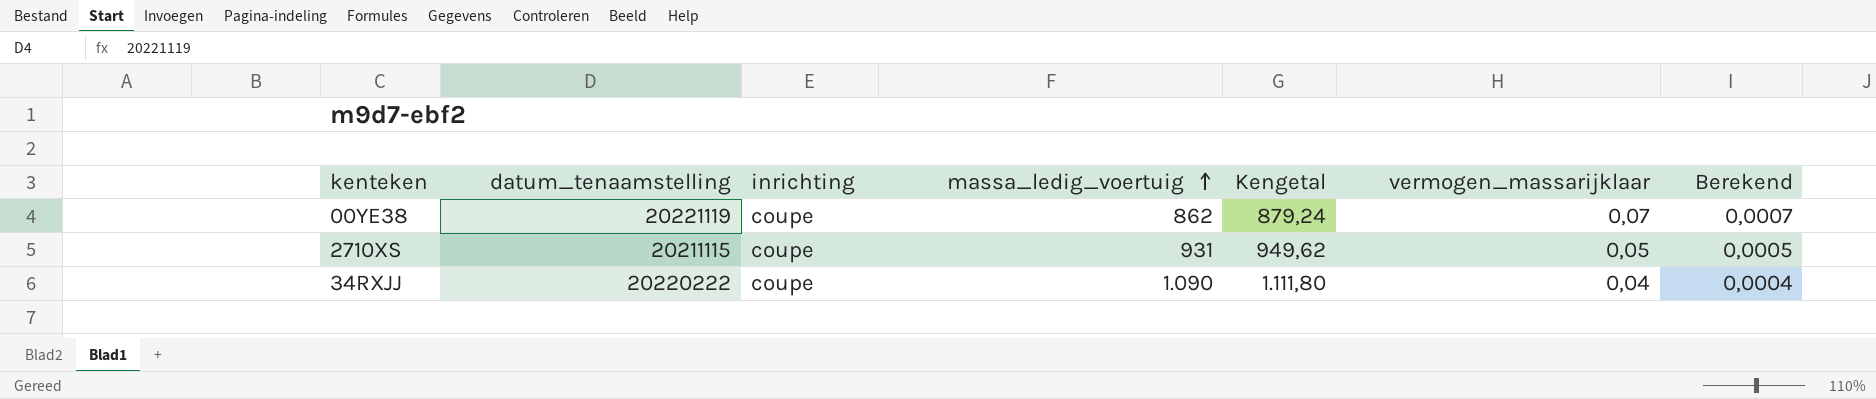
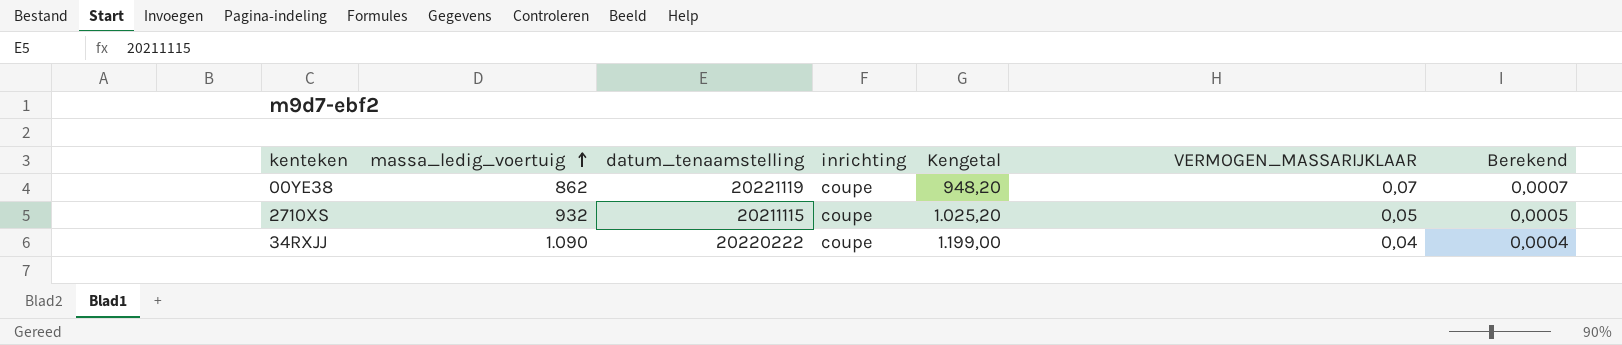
column massa_ledig_voertuig | position: 4 -> 2
column Kengetal | formula: [massa_ledig_voertuig] * 1,02 -> [massa_ledig_voertuig] * 1,1
column name: vermogen_massarijklaar -> VERMOGEN_MASSARIJKLAAR
2710XS | massa_ledig_voertuig: 931 -> 932

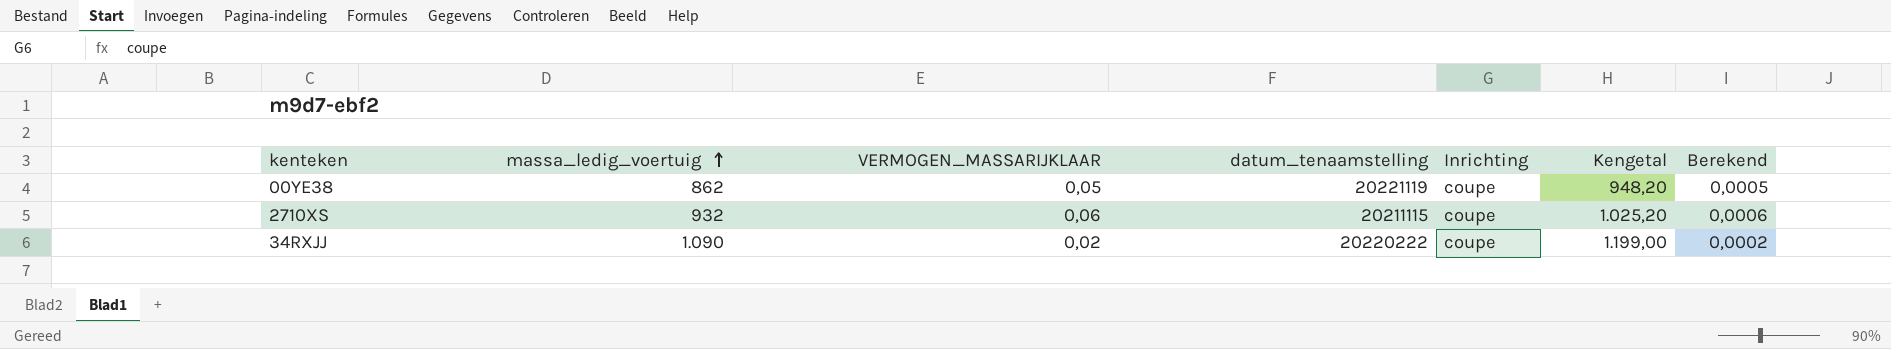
column VERMOGEN_MASSARIJKLAAR | position: 6 -> 3
column name: inrichting -> Inrichting
00YE38 | VERMOGEN_MASSARIJKLAAR: 0,07 -> 0,05
00YE38 | Berekend: 0,0007 -> 0,0005
2710XS | VERMOGEN_MASSARIJKLAAR: 0,05 -> 0,06
2710XS | Berekend: 0,0005 -> 0,0006
34RXJJ | VERMOGEN_MASSARIJKLAAR: 0,04 -> 0,02
34RXJJ | Berekend: 0,0004 -> 0,0002

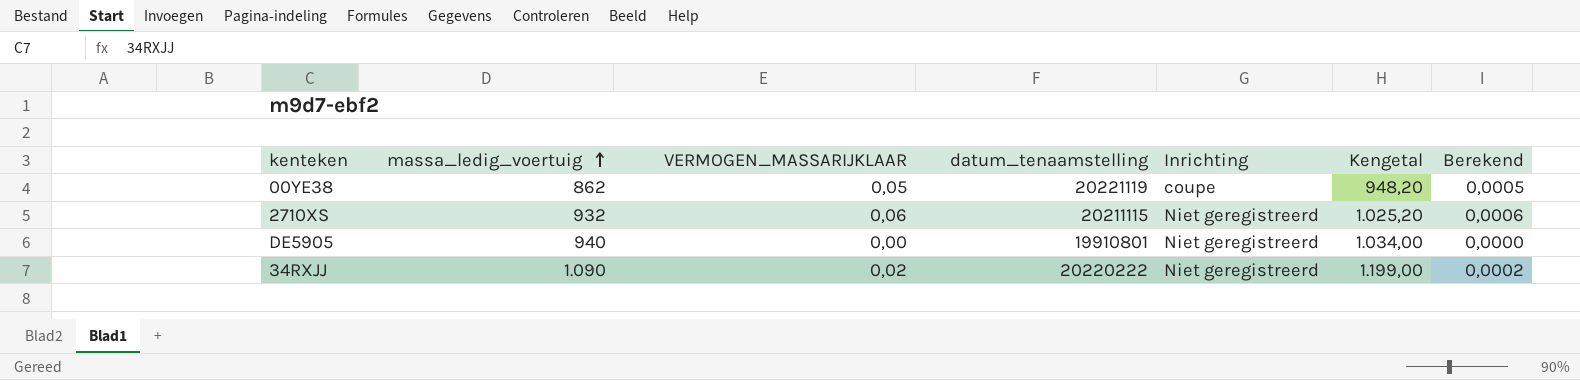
2710XS | Inrichting: coupe -> Niet geregistreerd
row DE5905: none -> 940 | 0,00 | 19910801 | Niet geregistreerd | 1.034,00 | 0,0000
34RXJJ | Inrichting: coupe -> Niet geregistreerd

